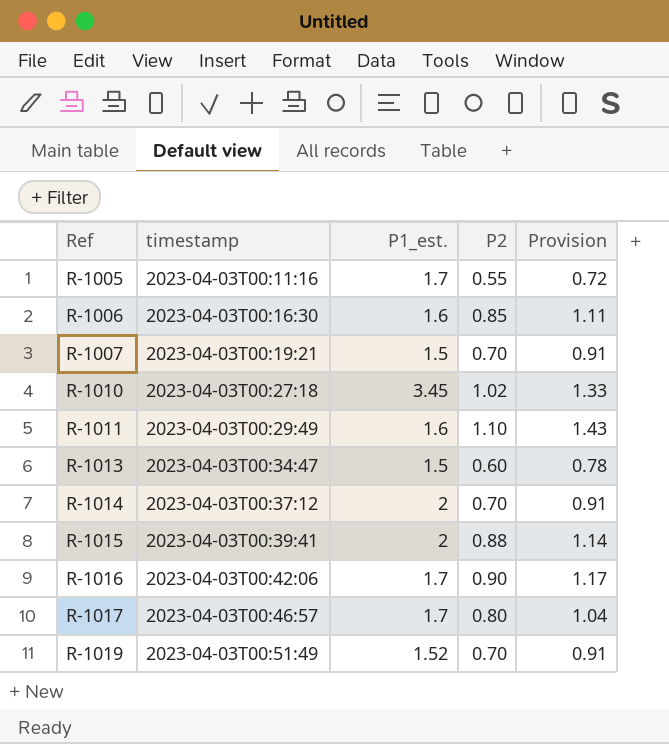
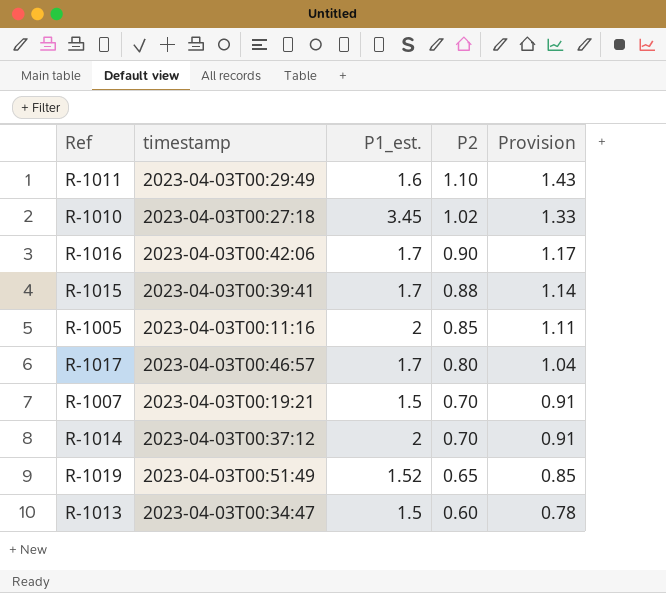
row order: Ref ascending -> P2 descending
row R-1006: 2023-04-03T00:16:30 | 1.6 | 0.85 | 1.11 -> none
R-1015 | P1_est.: 2 -> 1.7
R-1005 | P1_est.: 1.7 -> 2
R-1005 | P2: 0.55 -> 0.85
R-1005 | Provision: 0.72 -> 1.11
R-1019 | P2: 0.70 -> 0.65
R-1019 | Provision: 0.91 -> 0.85

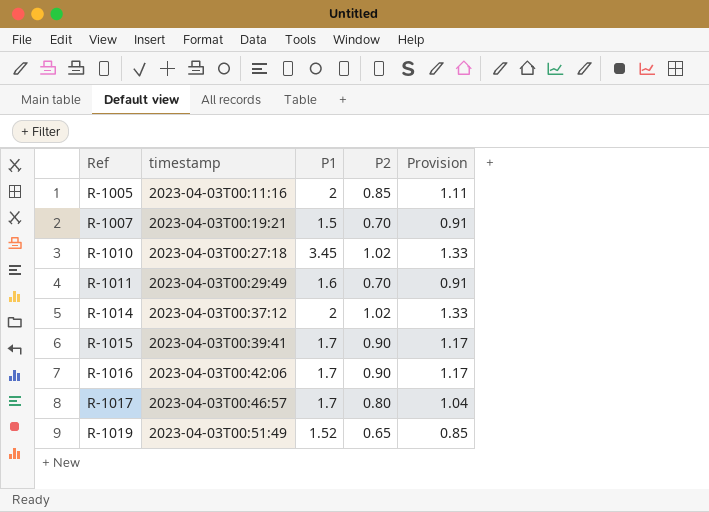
row order: P2 descending -> Ref ascending
column name: P1_est. -> P1
row R-1013: 2023-04-03T00:34:47 | 1.5 | 0.60 | 0.78 -> none
R-1011 | P2: 1.10 -> 0.70
R-1011 | Provision: 1.43 -> 0.91
R-1014 | P2: 0.70 -> 1.02
R-1014 | Provision: 0.91 -> 1.33
R-1015 | P2: 0.88 -> 0.90
R-1015 | Provision: 1.14 -> 1.17

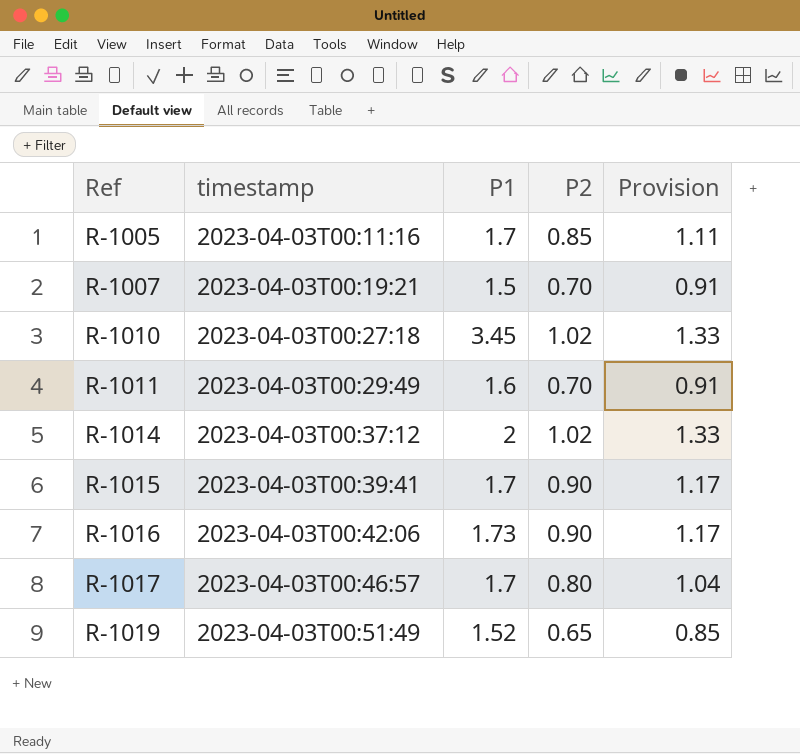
R-1005 | P1: 2 -> 1.7
R-1016 | P1: 1.7 -> 1.73

